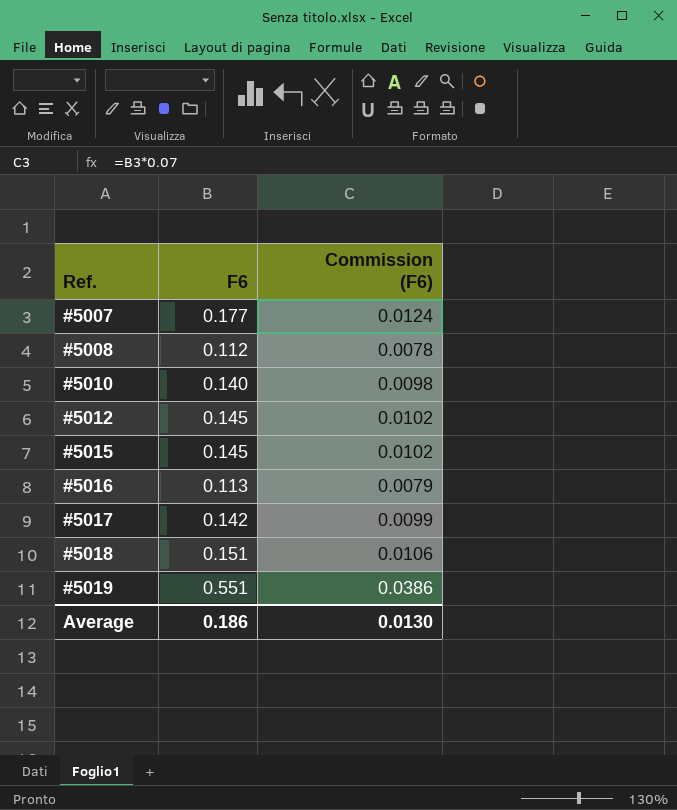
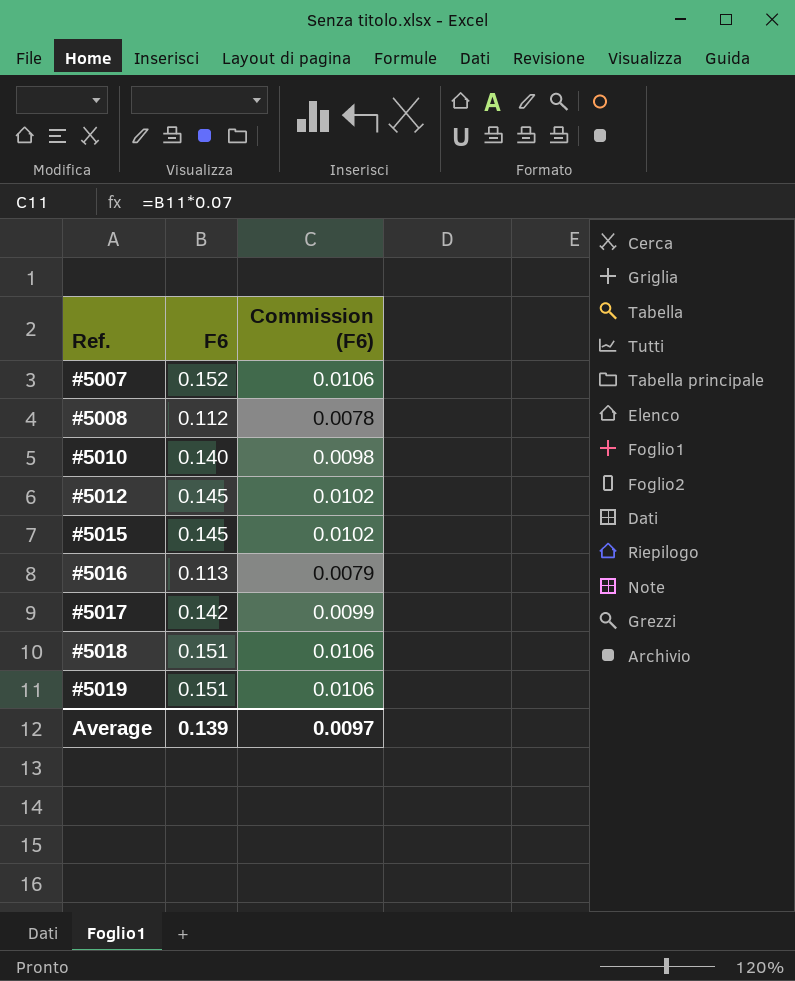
#5007 | F6: 0.177 -> 0.152
#5007 | Commission (F6): 0.0124 -> 0.0106
#5019 | F6: 0.551 -> 0.151
#5019 | Commission (F6): 0.0386 -> 0.0106
Average | F6: 0.186 -> 0.139
Average | Commission (F6): 0.0130 -> 0.0097

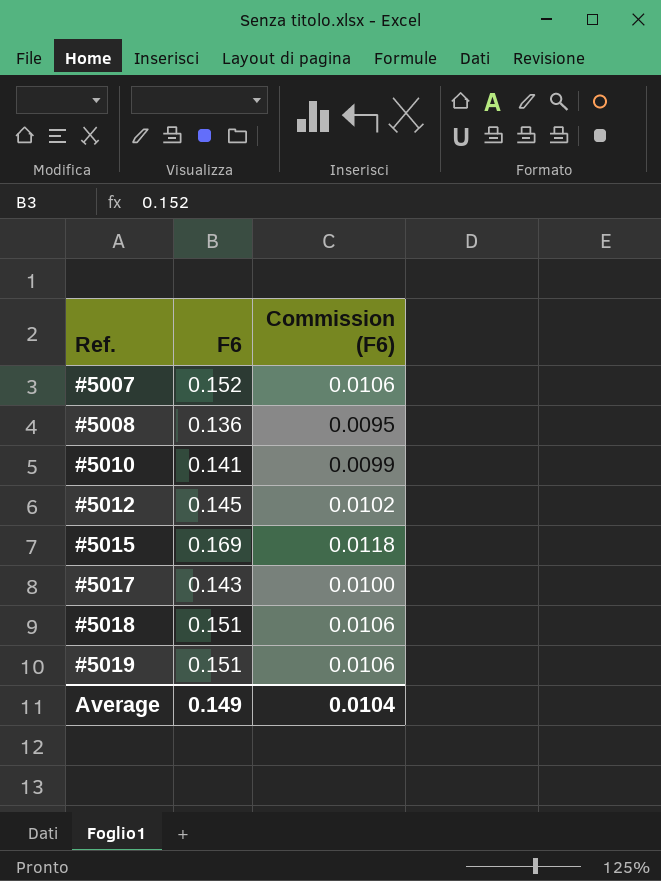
row #5016: 0.113 | 0.0079 -> none
#5008 | F6: 0.112 -> 0.136
#5008 | Commission (F6): 0.0078 -> 0.0095
#5010 | F6: 0.140 -> 0.141
#5010 | Commission (F6): 0.0098 -> 0.0099
#5015 | F6: 0.145 -> 0.169
#5015 | Commission (F6): 0.0102 -> 0.0118
#5017 | F6: 0.142 -> 0.143
#5017 | Commission (F6): 0.0099 -> 0.0100
Average | F6: 0.139 -> 0.149
Average | Commission (F6): 0.0097 -> 0.0104

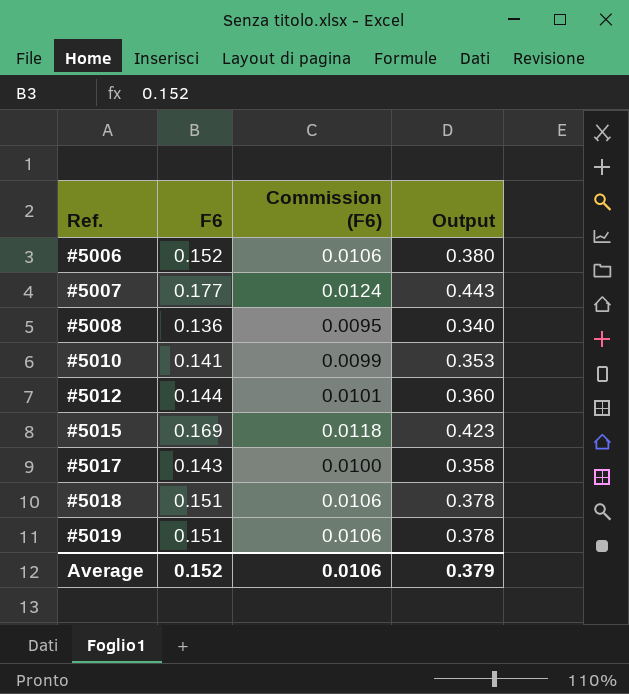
column Output | formula: none -> [F6] * 2.5
row #5006: none -> 0.152 | 0.0106 | 0.380
#5007 | F6: 0.152 -> 0.177
#5007 | Commission (F6): 0.0106 -> 0.0124
#5012 | F6: 0.145 -> 0.144
#5012 | Commission (F6): 0.0102 -> 0.0101
Average | F6: 0.149 -> 0.152
Average | Commission (F6): 0.0104 -> 0.0106

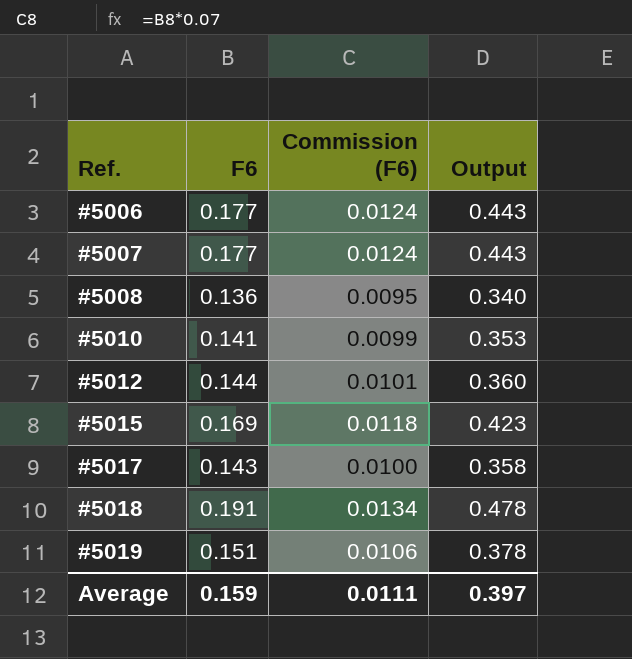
#5006 | F6: 0.152 -> 0.177
#5006 | Commission (F6): 0.0106 -> 0.0124
#5006 | Output: 0.380 -> 0.443
#5018 | F6: 0.151 -> 0.191
#5018 | Commission (F6): 0.0106 -> 0.0134
#5018 | Output: 0.378 -> 0.478
Average | F6: 0.152 -> 0.159
Average | Commission (F6): 0.0106 -> 0.0111
Average | Output: 0.379 -> 0.397

